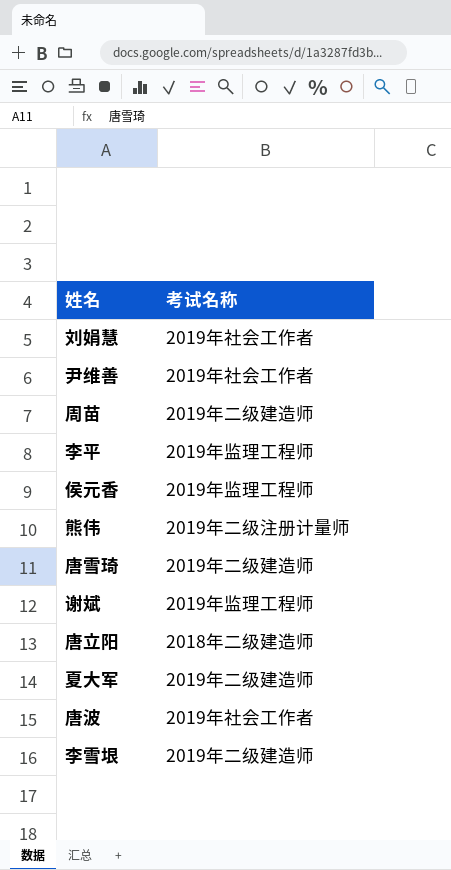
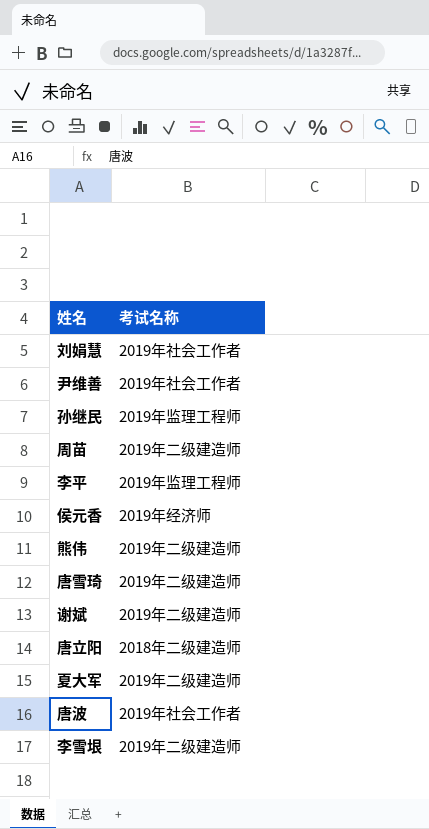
row 孙继民: none -> 2019年监理工程师
侯元香 | 考试名称: 2019年监理工程师 -> 2019年经济师
熊伟 | 考试名称: 2019年二级注册计量师 -> 2019年二级建造师
谢斌 | 考试名称: 2019年监理工程师 -> 2019年二级建造师

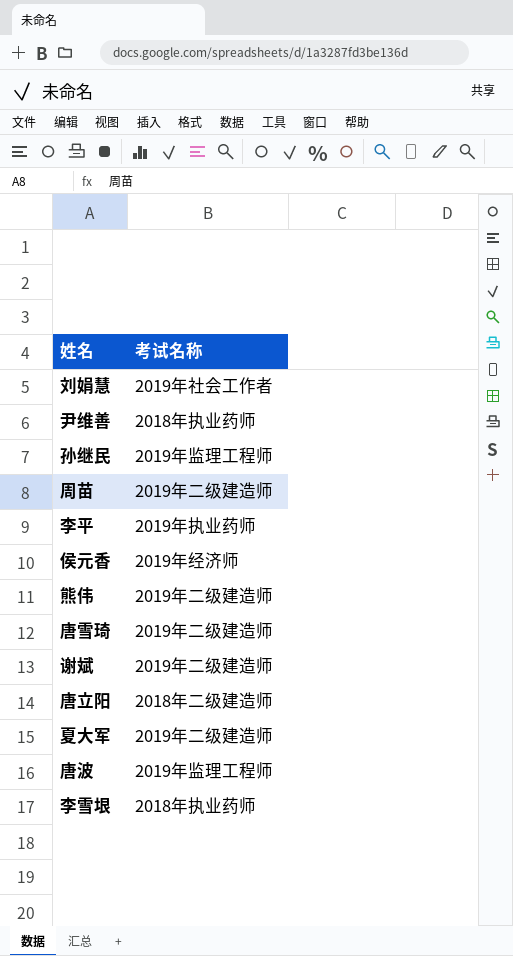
尹维善 | 考试名称: 2019年社会工作者 -> 2018年执业药师
李平 | 考试名称: 2019年监理工程师 -> 2019年执业药师
唐波 | 考试名称: 2019年社会工作者 -> 2019年监理工程师
李雪垠 | 考试名称: 2019年二级建造师 -> 2018年执业药师

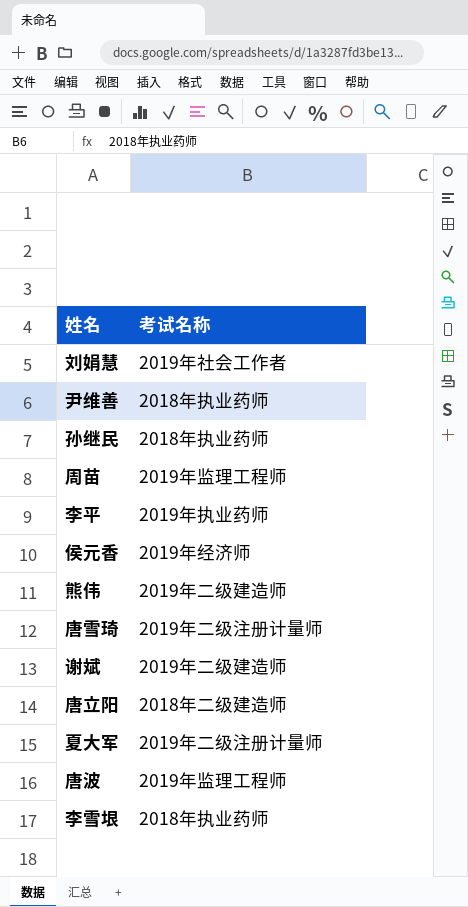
孙继民 | 考试名称: 2019年监理工程师 -> 2018年执业药师
周苗 | 考试名称: 2019年二级建造师 -> 2019年监理工程师
唐雪琦 | 考试名称: 2019年二级建造师 -> 2019年二级注册计量师
夏大军 | 考试名称: 2019年二级建造师 -> 2019年二级注册计量师

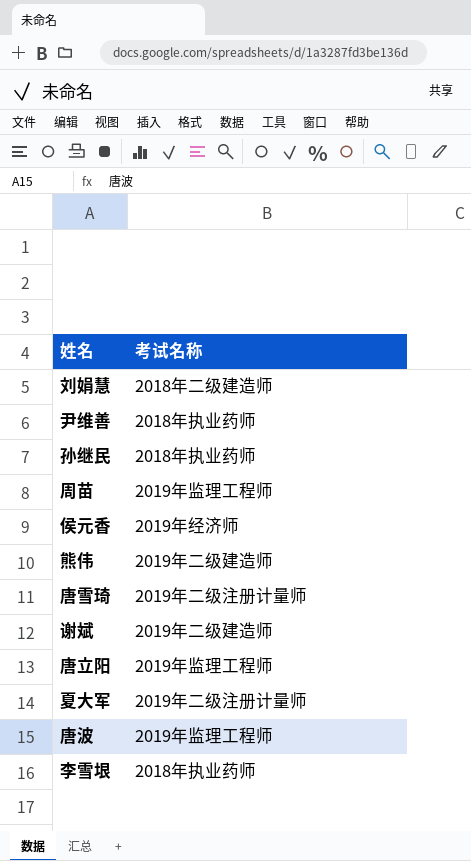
row 李平: 2019年执业药师 -> none
刘娟慧 | 考试名称: 2019年社会工作者 -> 2018年二级建造师
唐立阳 | 考试名称: 2018年二级建造师 -> 2019年监理工程师

